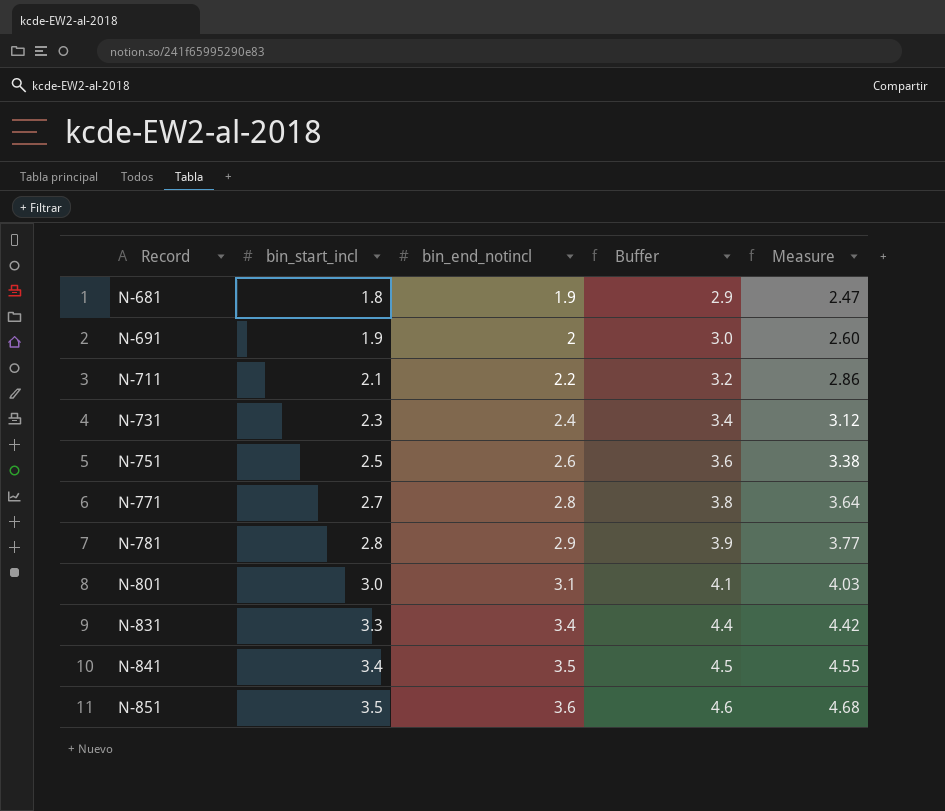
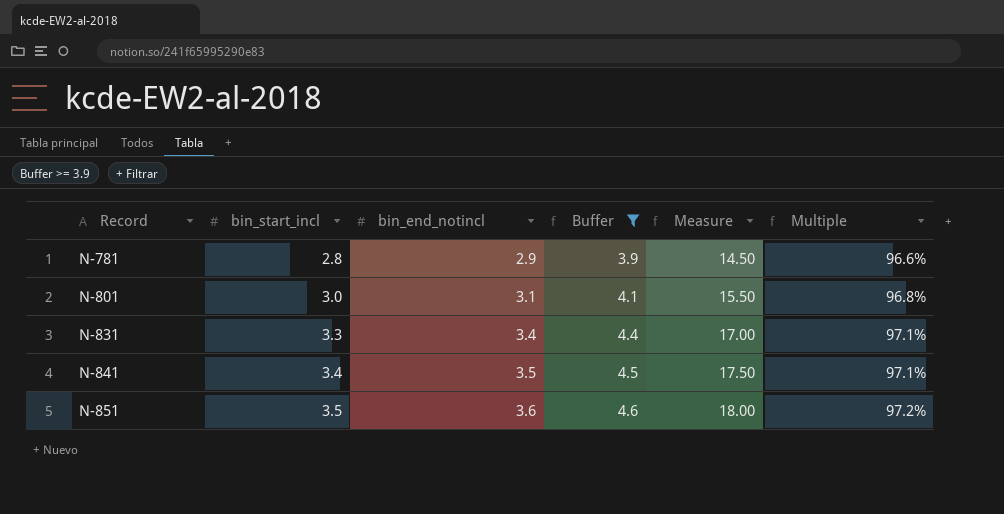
filter: none -> Buffer >= 3.9
column Measure | formula: [bin_end_notincl] * 1.3 -> [bin_end_notincl] * 5
column Multiple | formula: none -> [bin_start_incl] / [bin_end_notincl]

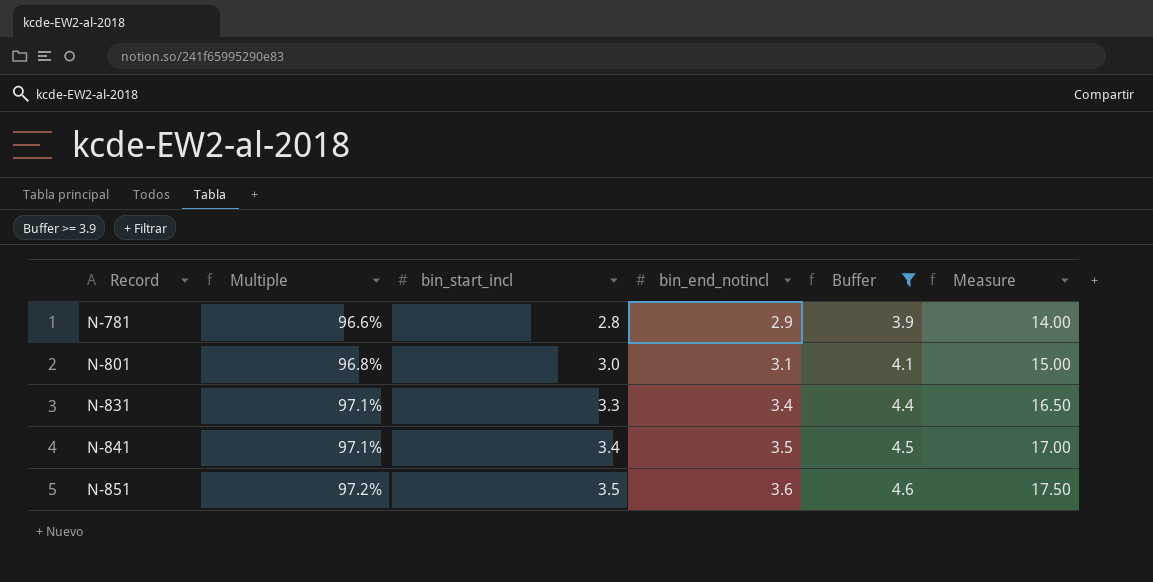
column Multiple | position: 6 -> 2
column Measure | formula: [bin_end_notincl] * 5 -> [bin_start_incl] * 5

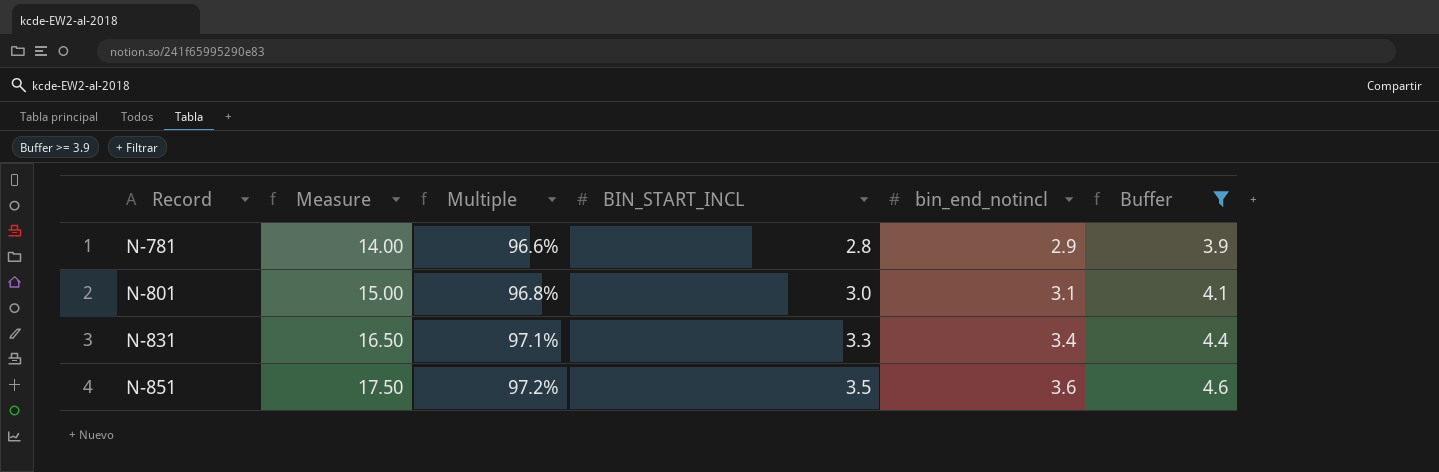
column Measure | position: 6 -> 2
column name: bin_start_incl -> BIN_START_INCL
row N-841: 97.1% | 3.4 | 3.5 | 4.5 | 17.00 -> none

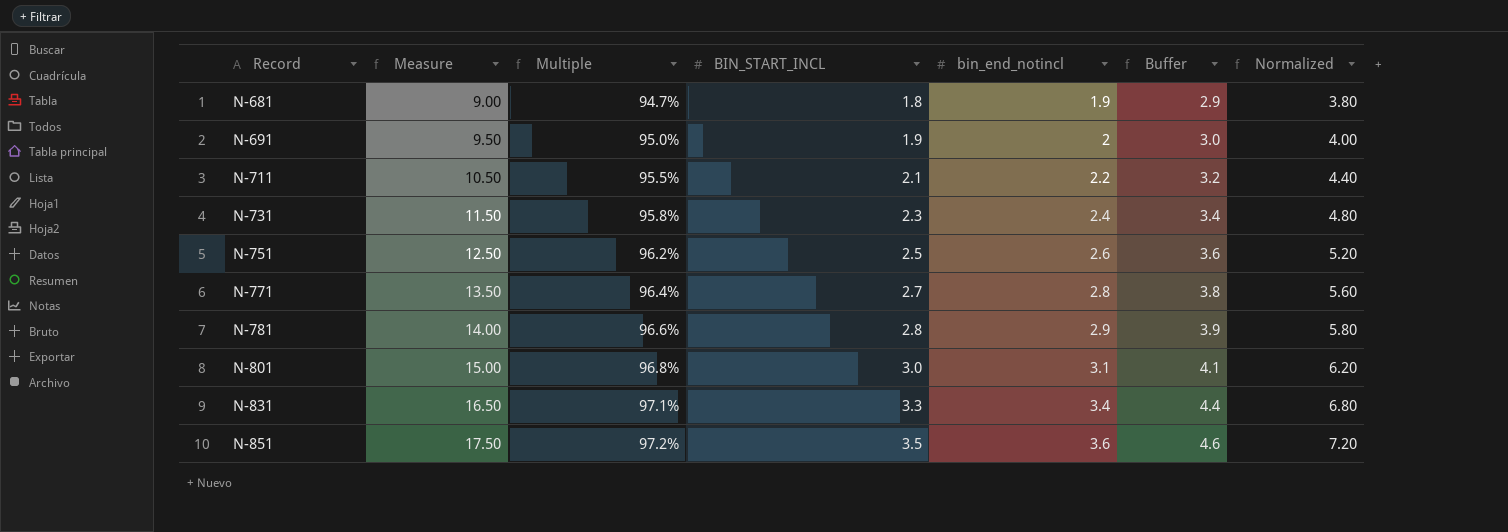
filter: Buffer >= 3.9 -> none
column Normalized | formula: none -> [bin_end_notincl] * 2

